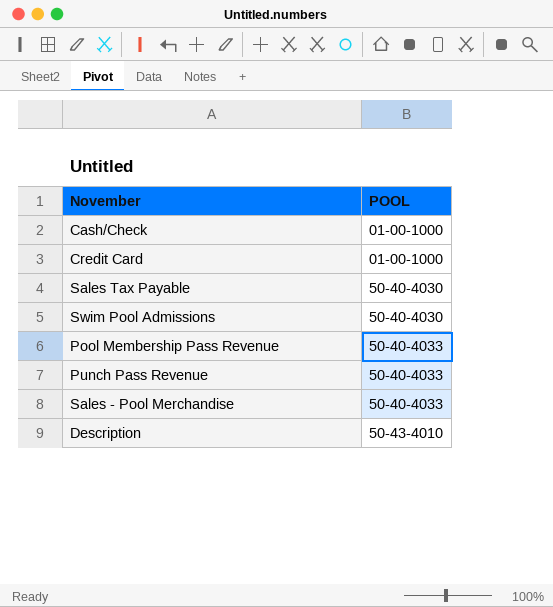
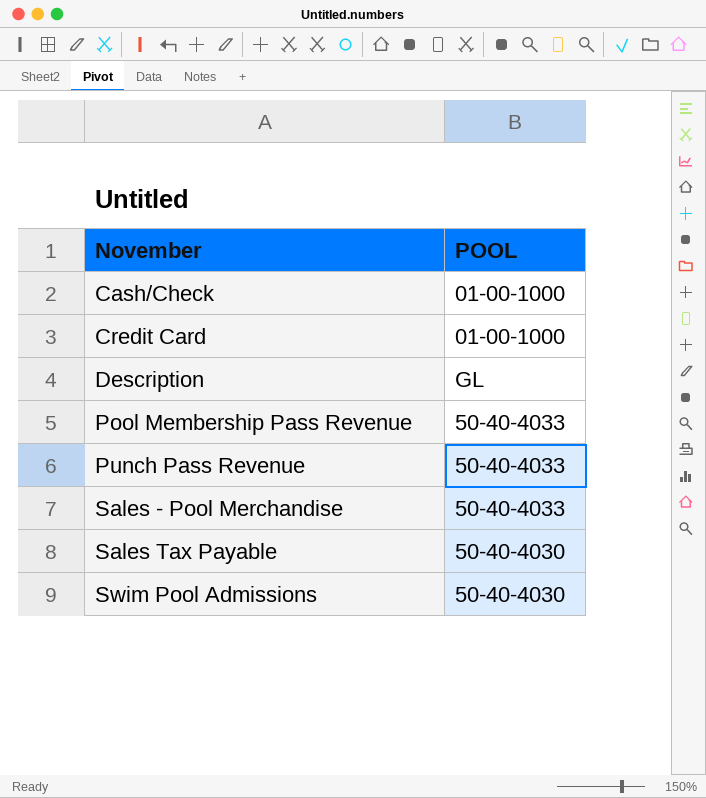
row order: POOL ascending -> November ascending
Description | POOL: 50-43-4010 -> GL

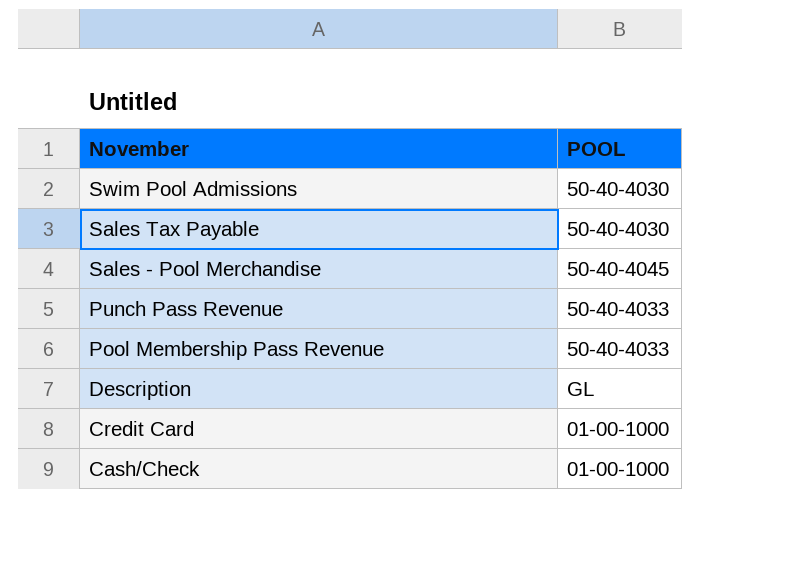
row order: November ascending -> November descending
Sales - Pool Merchandise | POOL: 50-40-4033 -> 50-40-4045

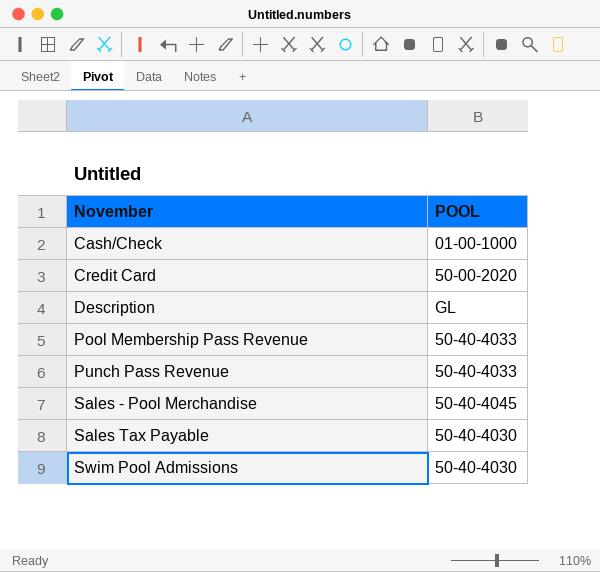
row order: November descending -> November ascending
Credit Card | POOL: 01-00-1000 -> 50-00-2020

